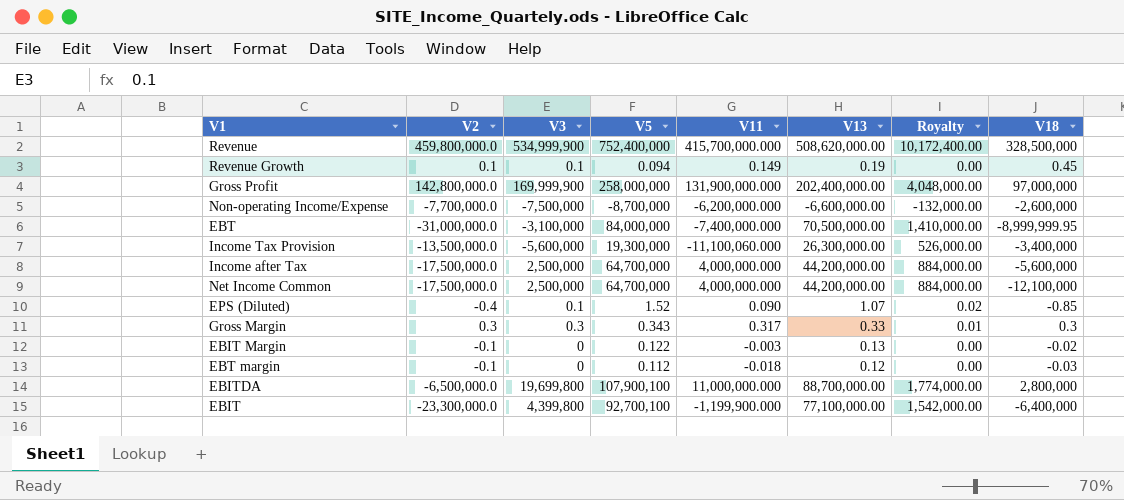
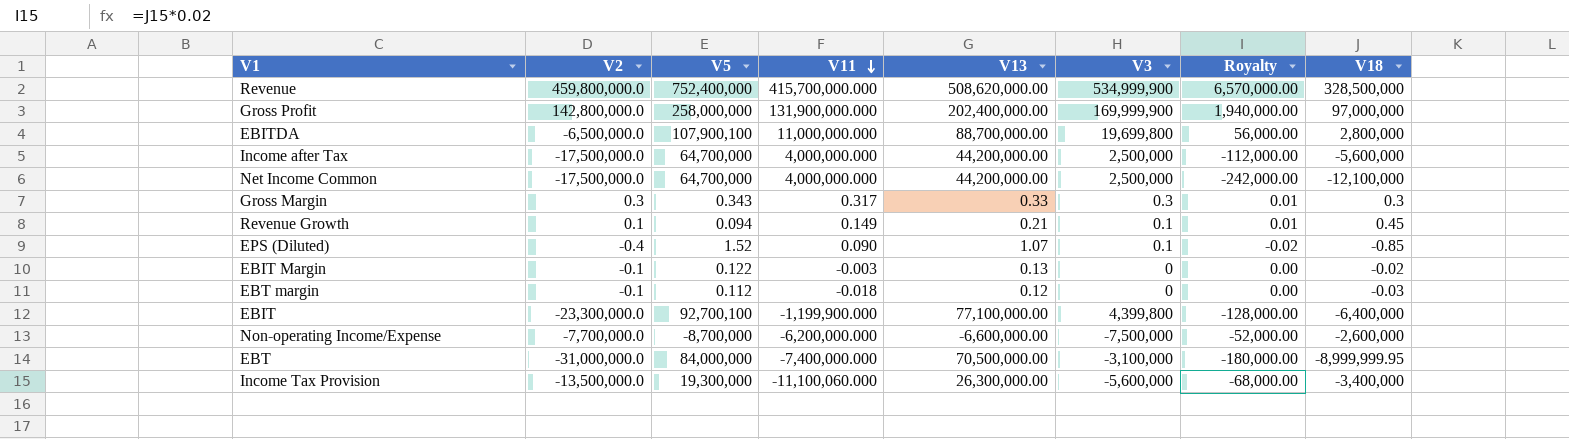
row order: none -> V11 descending
column V3 | position: 3 -> 6
column Royalty | formula: [V13] * 0.02 -> [V18] * 0.02
Revenue Growth | V13: 0.19 -> 0.21

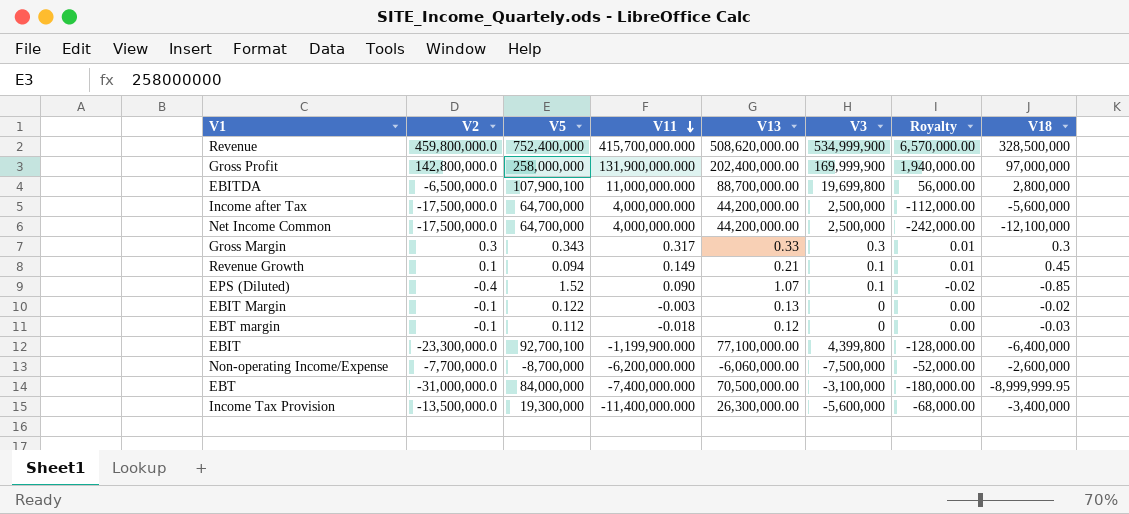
Non-operating Income/Expense | V13: -6,600,000.00 -> -6,060,000.00
Income Tax Provision | V11: -11,100,060.000 -> -11,400,000.000

